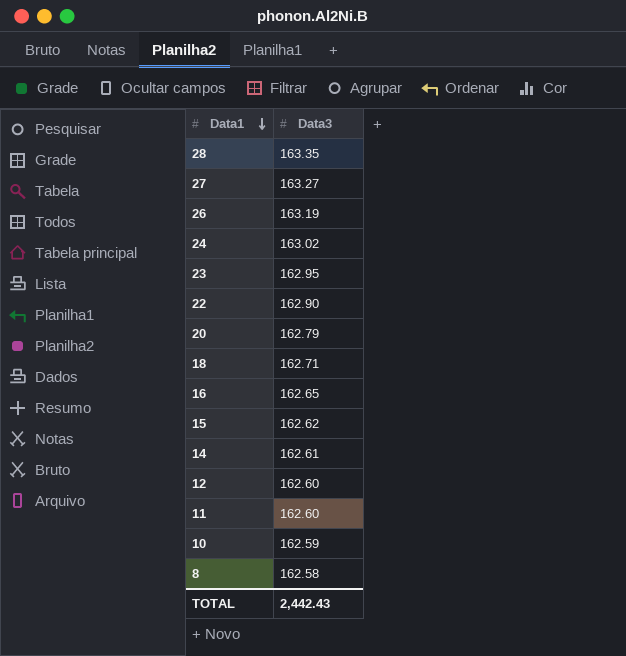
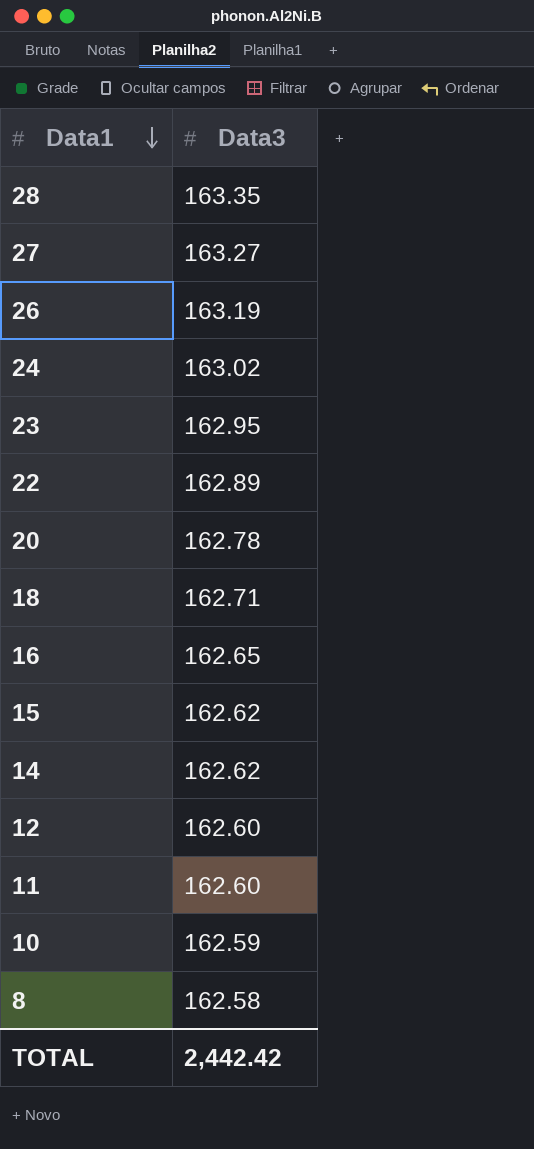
22 | Data3: 162.90 -> 162.89
20 | Data3: 162.79 -> 162.78
14 | Data3: 162.61 -> 162.62
TOTAL | Data3: 2,442.43 -> 2,442.42

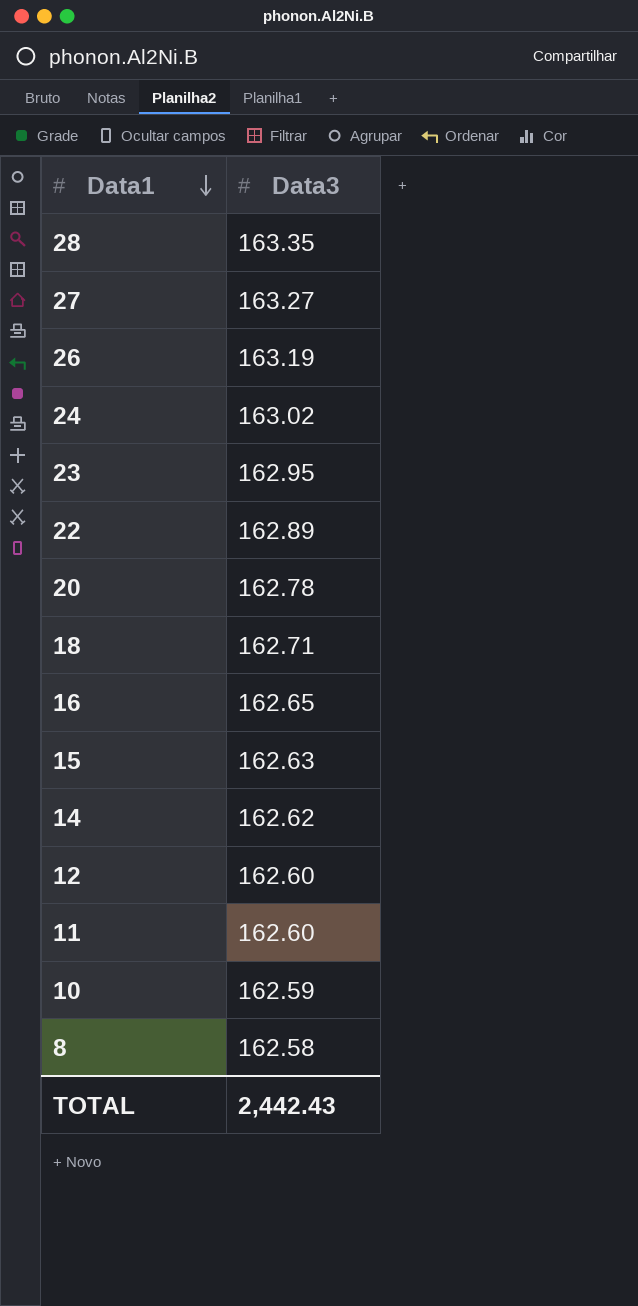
15 | Data3: 162.62 -> 162.63
TOTAL | Data3: 2,442.42 -> 2,442.43

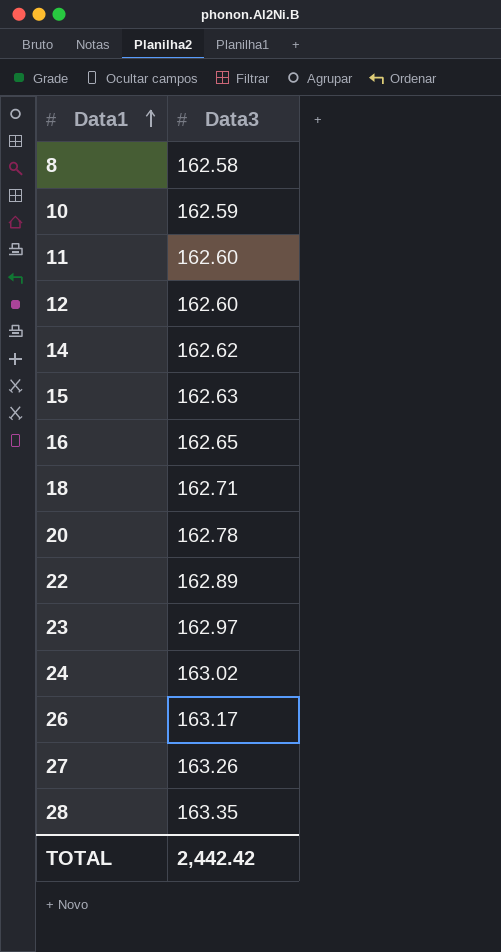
row order: Data1 descending -> Data1 ascending
23 | Data3: 162.95 -> 162.97
26 | Data3: 163.19 -> 163.17
27 | Data3: 163.27 -> 163.26
TOTAL | Data3: 2,442.43 -> 2,442.42

